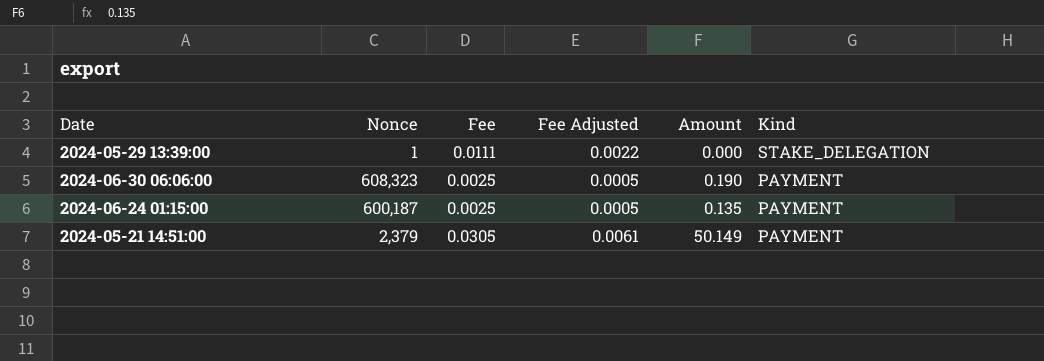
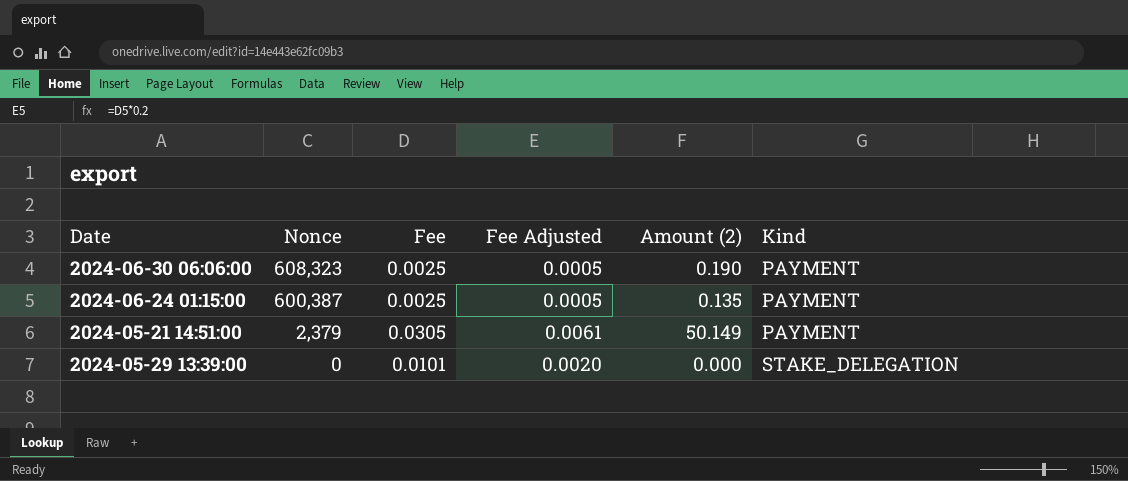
row order: Kind descending -> Nonce descending
column name: Amount -> Amount (2)
2024-06-24 01:15:00 | Nonce: 600,187 -> 600,387
2024-05-29 13:39:00 | Nonce: 1 -> 0
2024-05-29 13:39:00 | Fee: 0.0111 -> 0.0101
2024-05-29 13:39:00 | Fee Adjusted: 0.0022 -> 0.0020

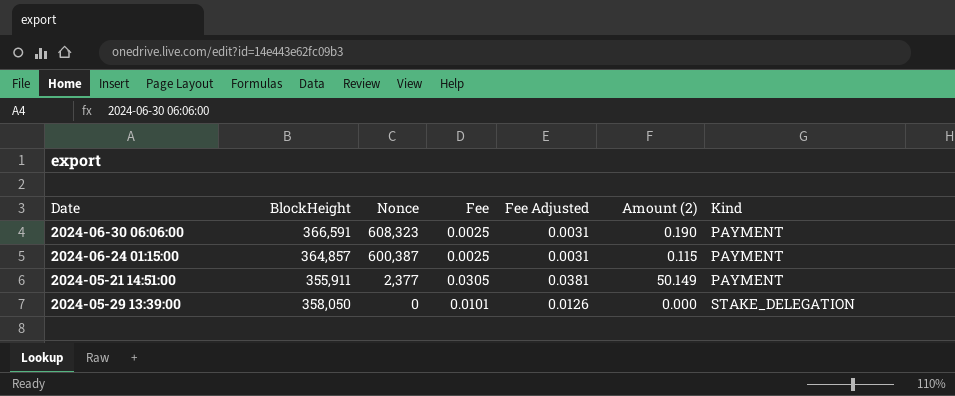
column BlockHeight | position: none -> 2
column Fee Adjusted | formula: [Fee] * 0.2 -> [Fee] * 1.25
2024-06-24 01:15:00 | Amount (2): 0.135 -> 0.115
2024-05-21 14:51:00 | Nonce: 2,379 -> 2,377

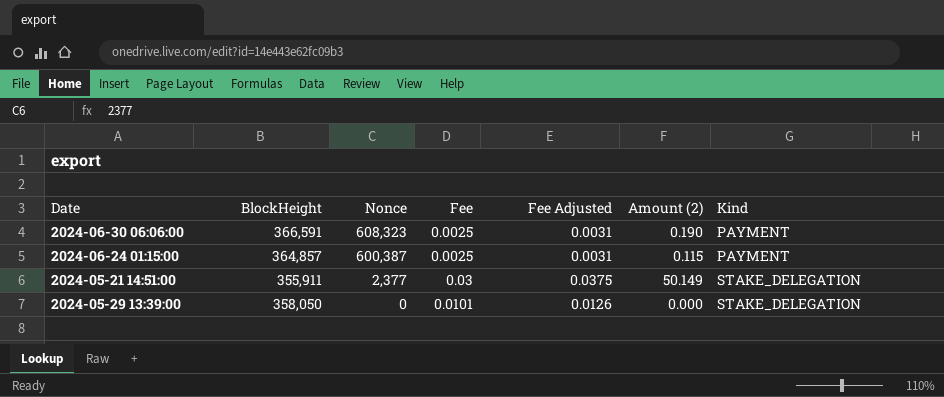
2024-05-21 14:51:00 | Fee: 0.0305 -> 0.03
2024-05-21 14:51:00 | Fee Adjusted: 0.0381 -> 0.0375
2024-05-21 14:51:00 | Kind: PAYMENT -> STAKE_DELEGATION

